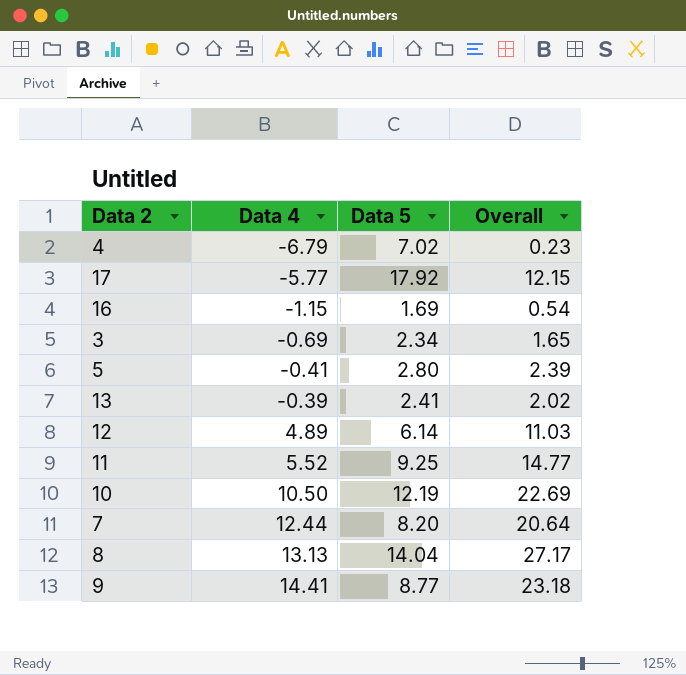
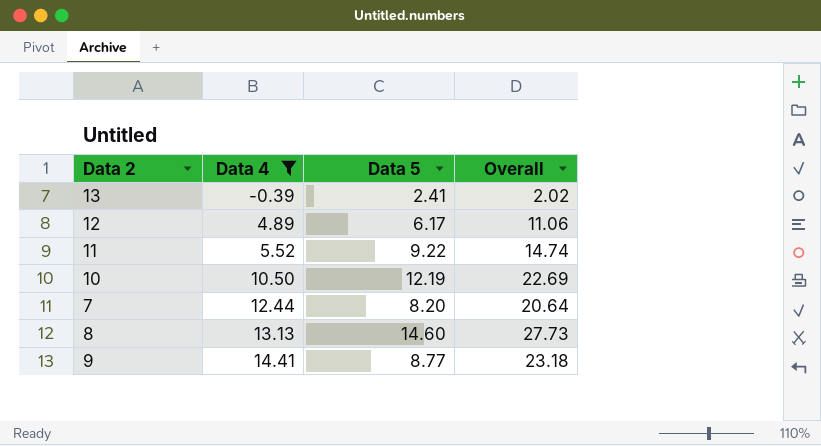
filter: none -> Data 4 >= -0.39
12 | Data 5: 6.14 -> 6.17
12 | Overall: 11.03 -> 11.06
11 | Data 5: 9.25 -> 9.22
11 | Overall: 14.77 -> 14.74
8 | Data 5: 14.04 -> 14.60
8 | Overall: 27.17 -> 27.73

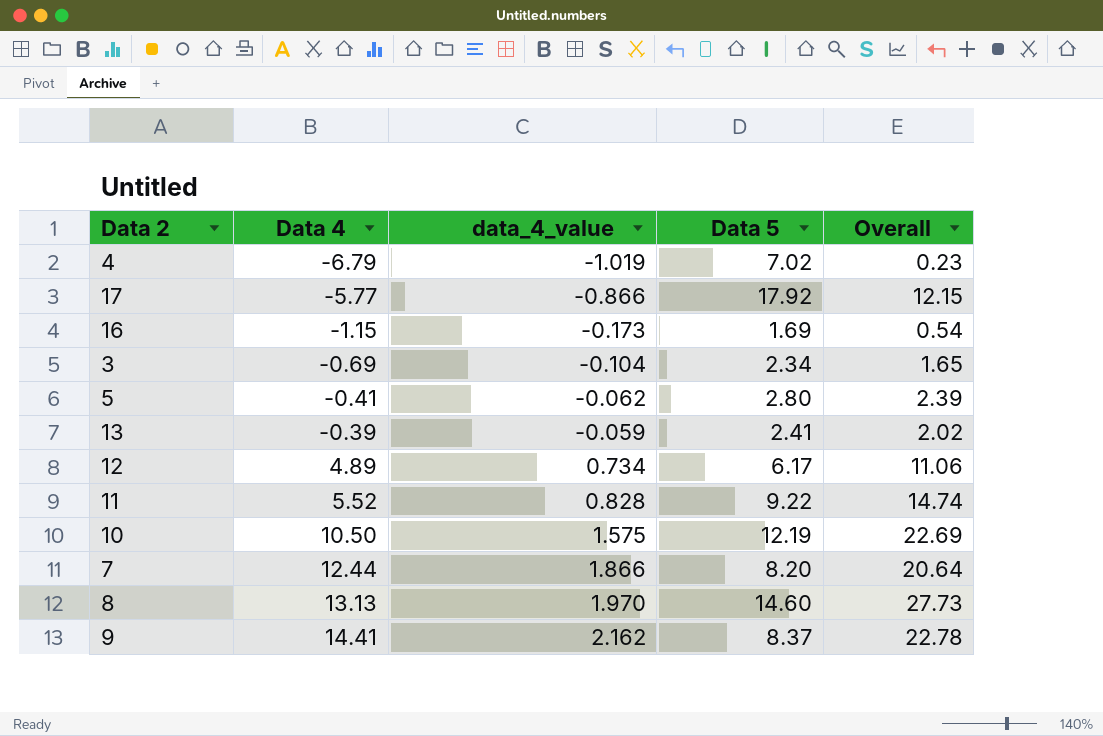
filter: Data 4 >= -0.39 -> none
column data_4_value | formula: none -> [Data 4] * 0.15
9 | Data 5: 8.77 -> 8.37
9 | Overall: 23.18 -> 22.78

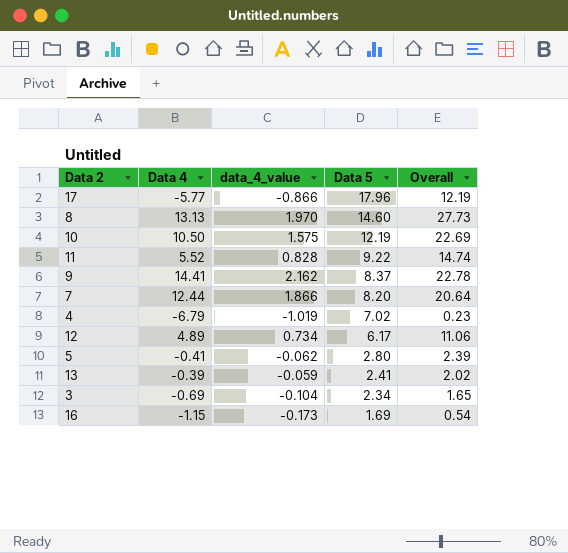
row order: Data 4 ascending -> Data 5 descending
17 | Data 5: 17.92 -> 17.96
17 | Overall: 12.15 -> 12.19

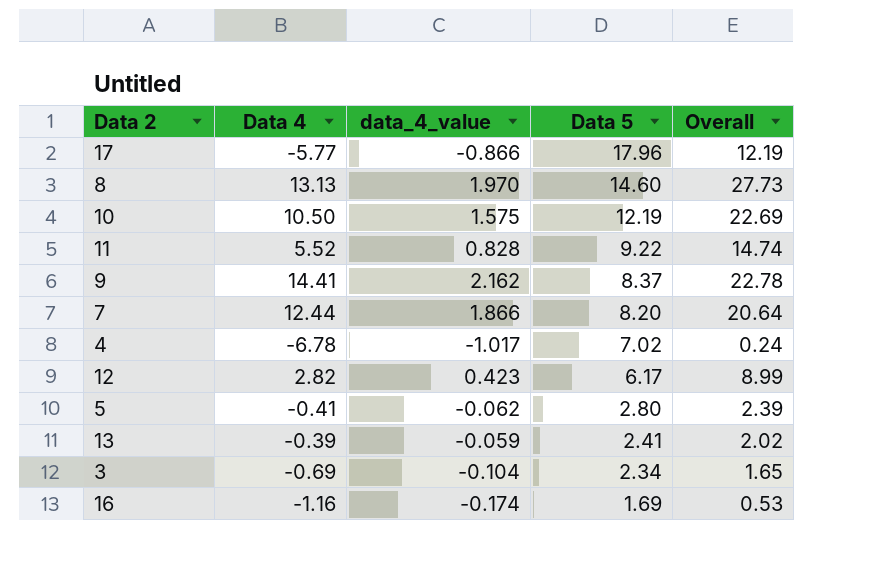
4 | Data 4: -6.79 -> -6.78
4 | data_4_value: -1.019 -> -1.017
4 | Overall: 0.23 -> 0.24
12 | Data 4: 4.89 -> 2.82
12 | data_4_value: 0.734 -> 0.423
12 | Overall: 11.06 -> 8.99
16 | Data 4: -1.15 -> -1.16
16 | data_4_value: -0.173 -> -0.174
16 | Overall: 0.54 -> 0.53

